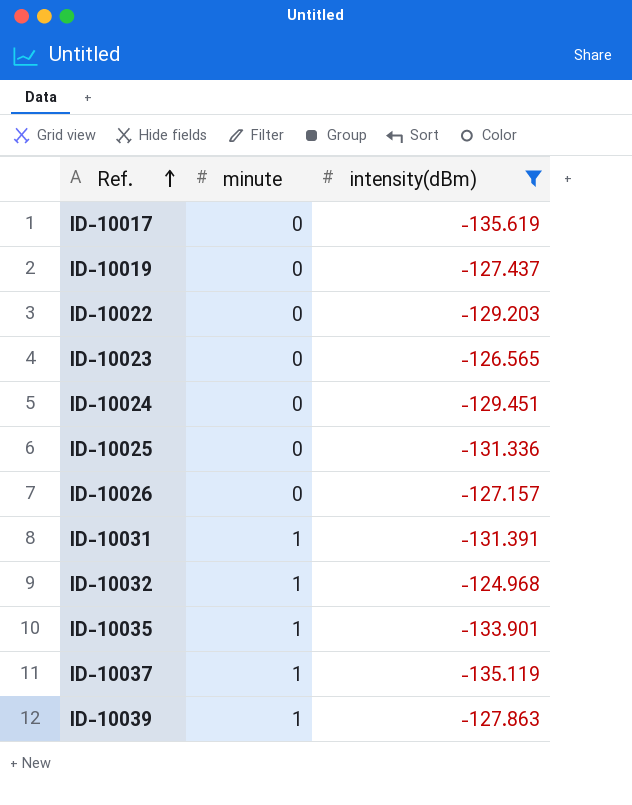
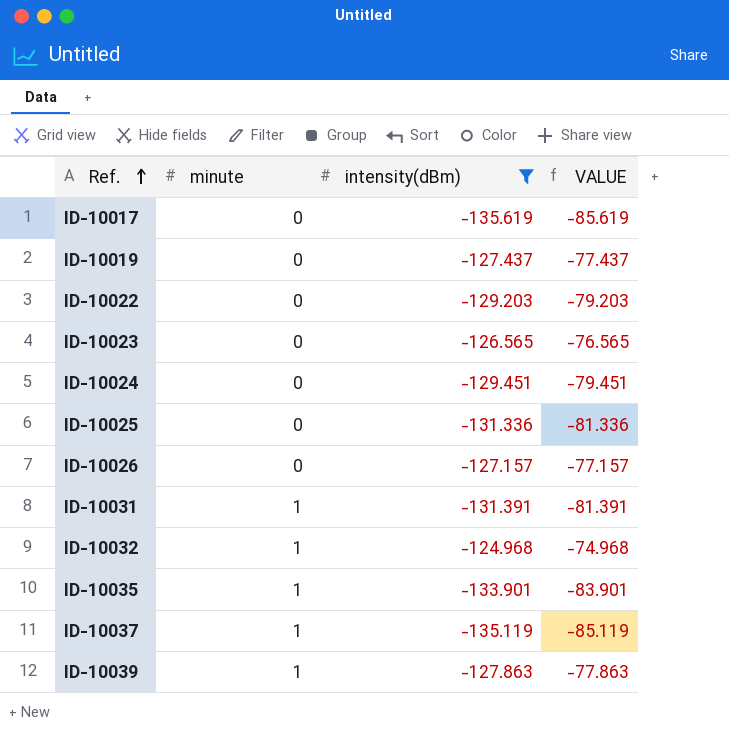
column VALUE | formula: none -> [intensity(dBm)] + 50

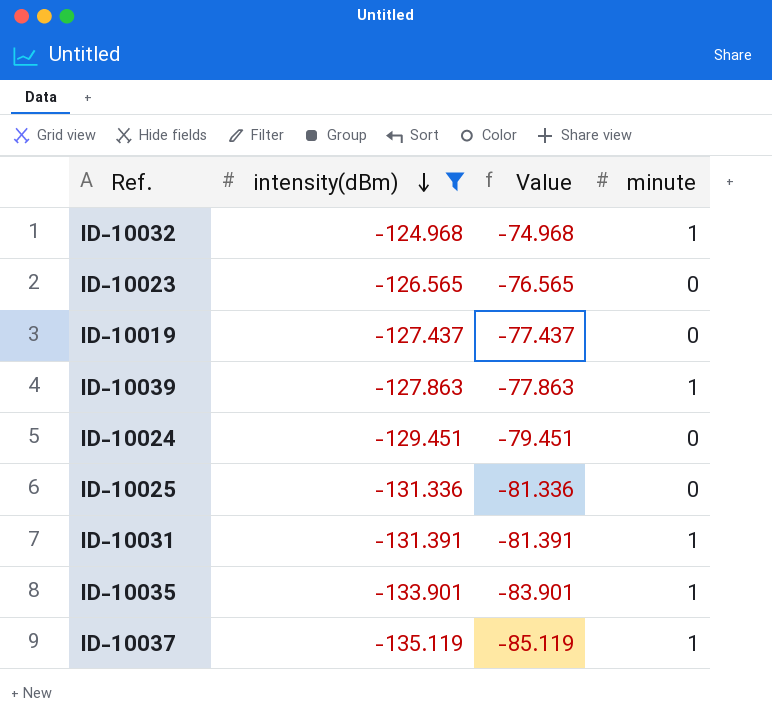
row order: Ref. ascending -> intensity(dBm) descending
column name: VALUE -> Value
column minute | position: 2 -> 4
row ID-10017: 0 | -135.619 | -85.619 -> none
row ID-10022: 0 | -129.203 | -79.203 -> none
row ID-10026: 0 | -127.157 | -77.157 -> none

